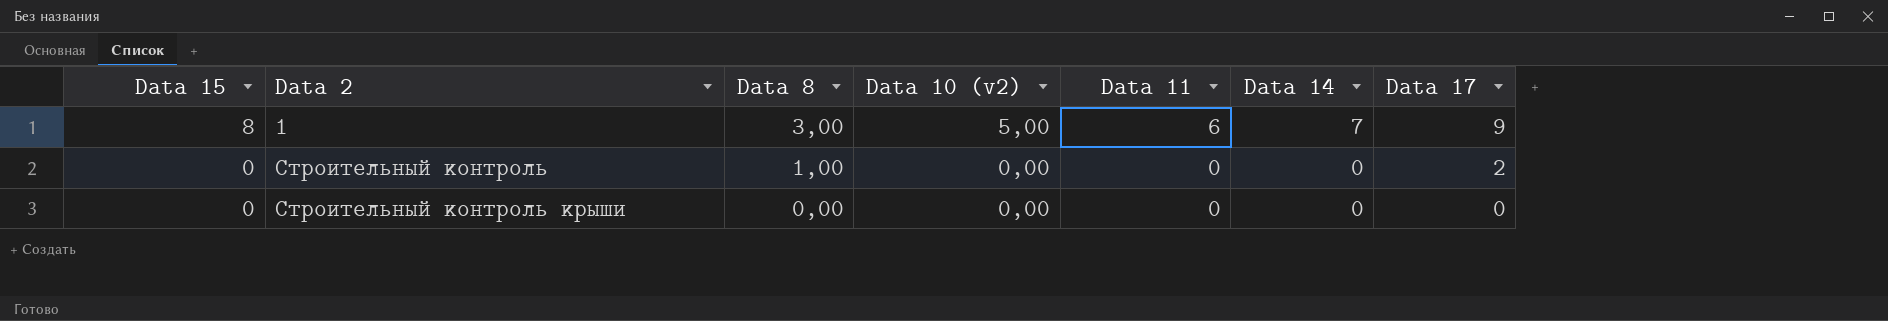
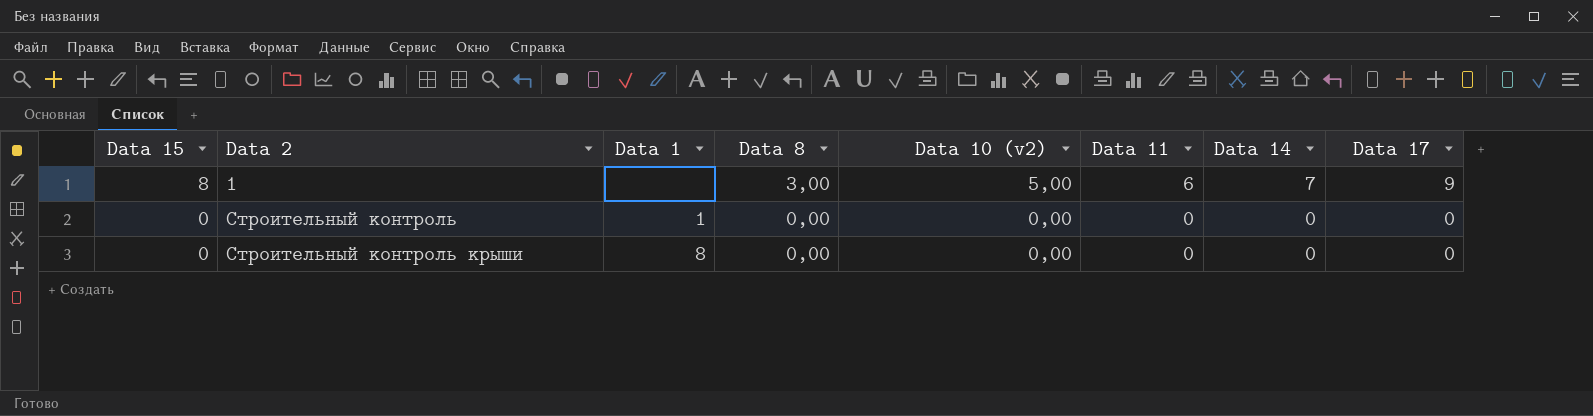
column Data 1 | position: none -> 3
Строительный контроль | Data 8: 1,00 -> 0,00
Строительный контроль | Data 17: 2 -> 0

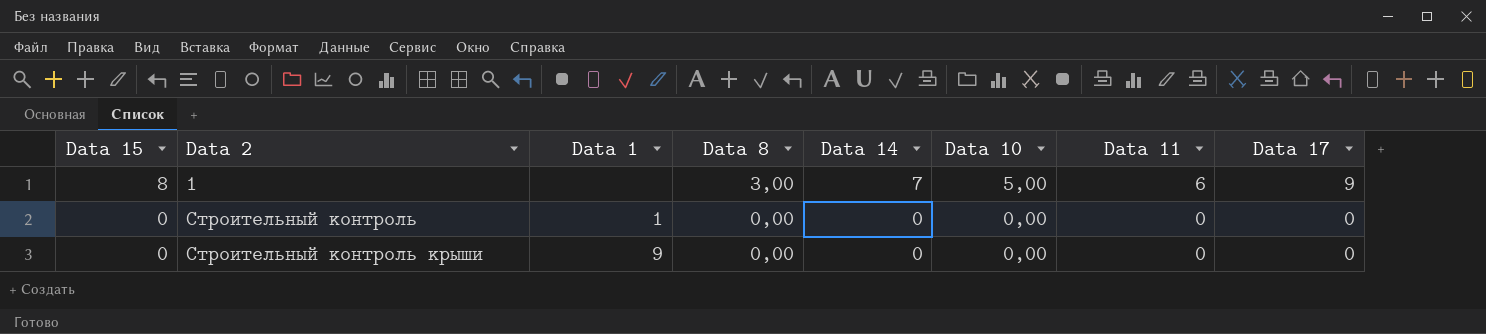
column Data 14 | position: 7 -> 5
column name: Data 10 (v2) -> Data 10
Строительный контроль крыши | Data 1: 8 -> 9

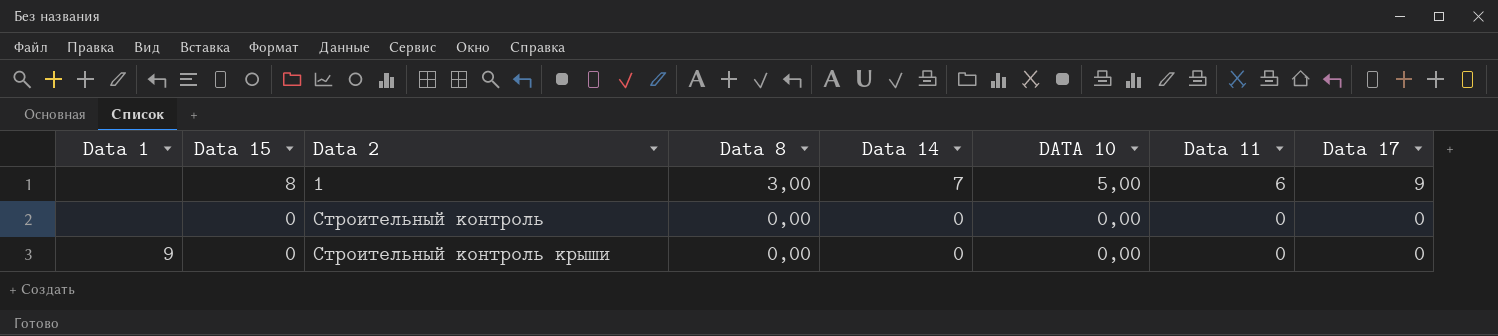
column Data 1 | position: 3 -> 1
column name: Data 10 -> DATA 10
Строительный контроль | Data 1: 1 -> none

